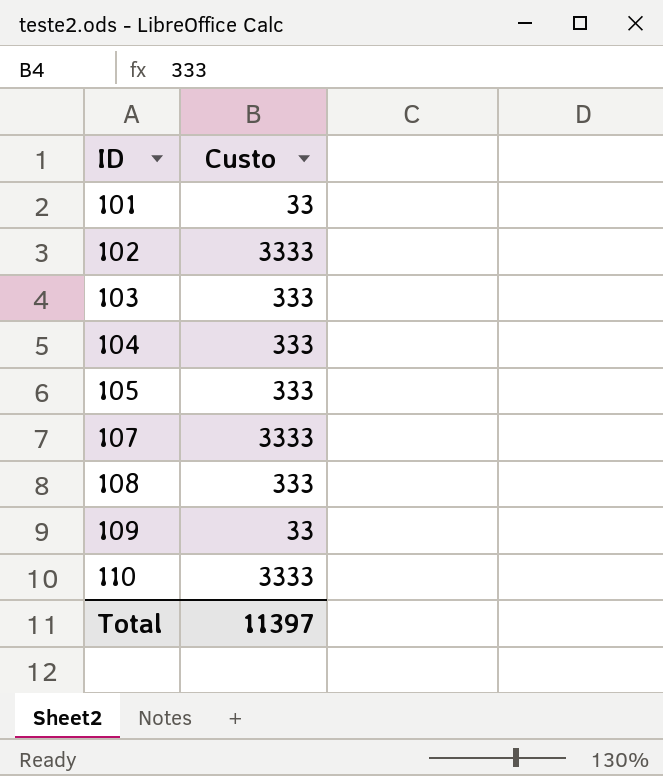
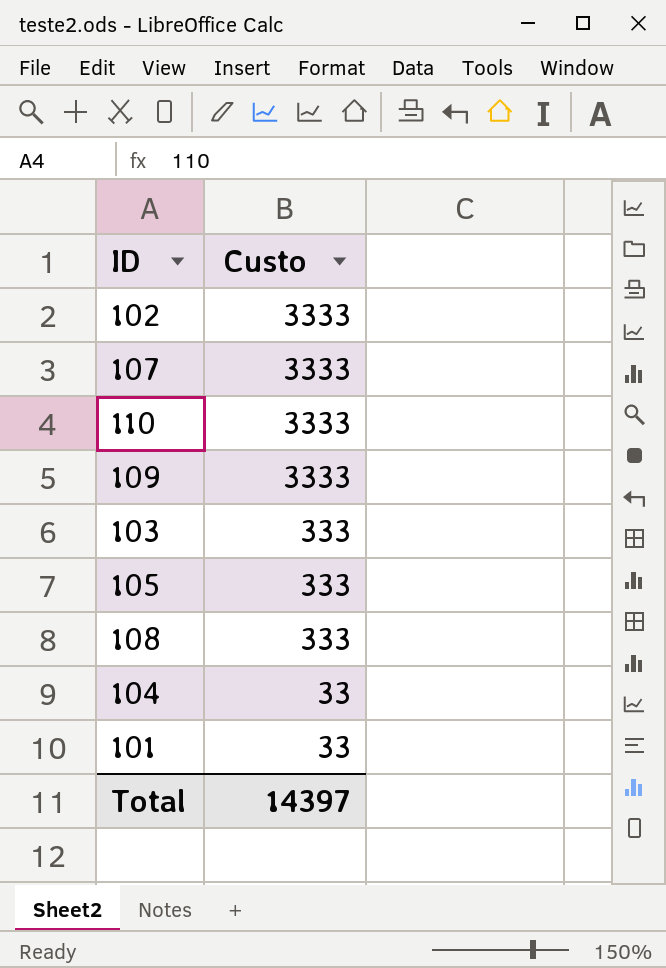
row order: ID ascending -> Custo descending
109 | Custo: 33 -> 3333
104 | Custo: 333 -> 33
Total | Custo: 11397 -> 14397

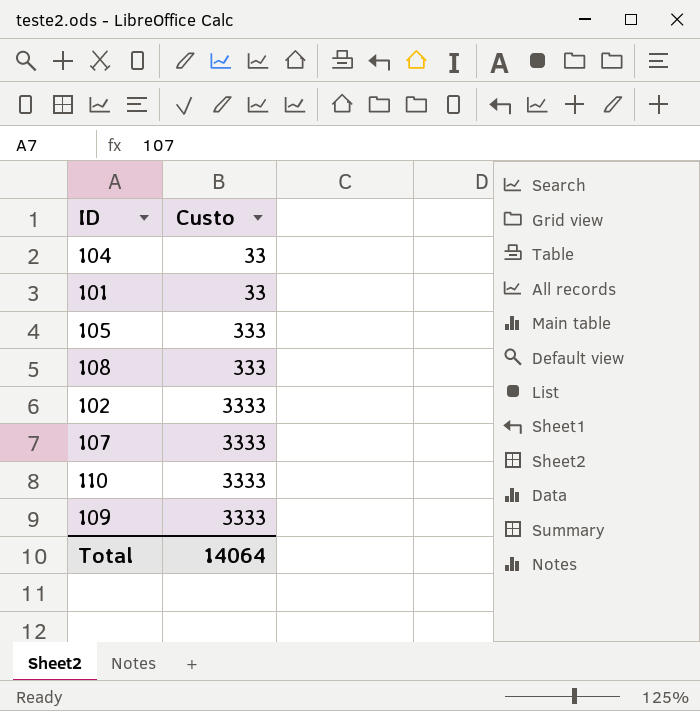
row order: Custo descending -> Custo ascending
row 103: 333 -> none
Total | Custo: 14397 -> 14064

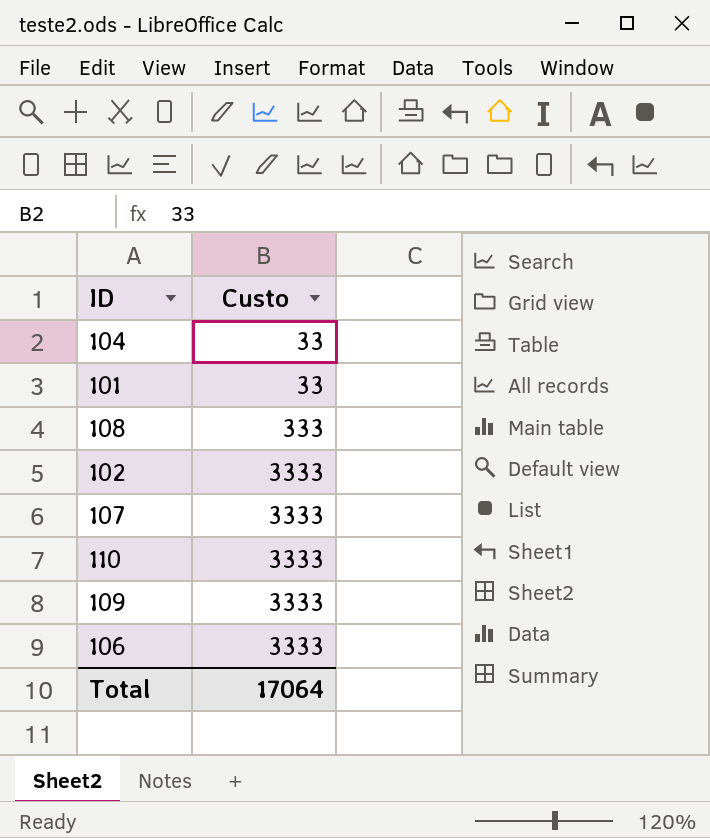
row 105: 333 -> none
row 106: none -> 3333
Total | Custo: 14064 -> 17064

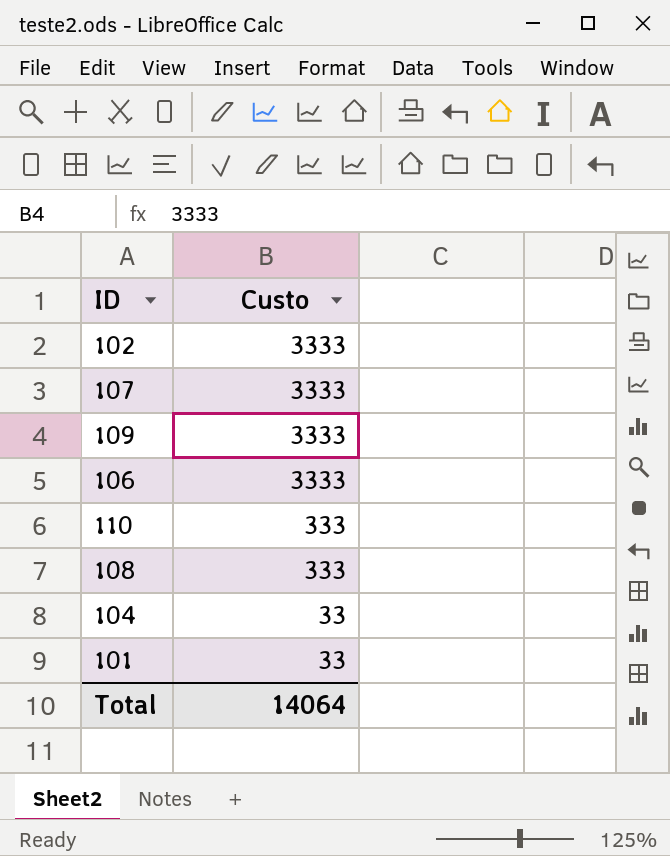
row order: Custo ascending -> Custo descending
110 | Custo: 3333 -> 333
Total | Custo: 17064 -> 14064

